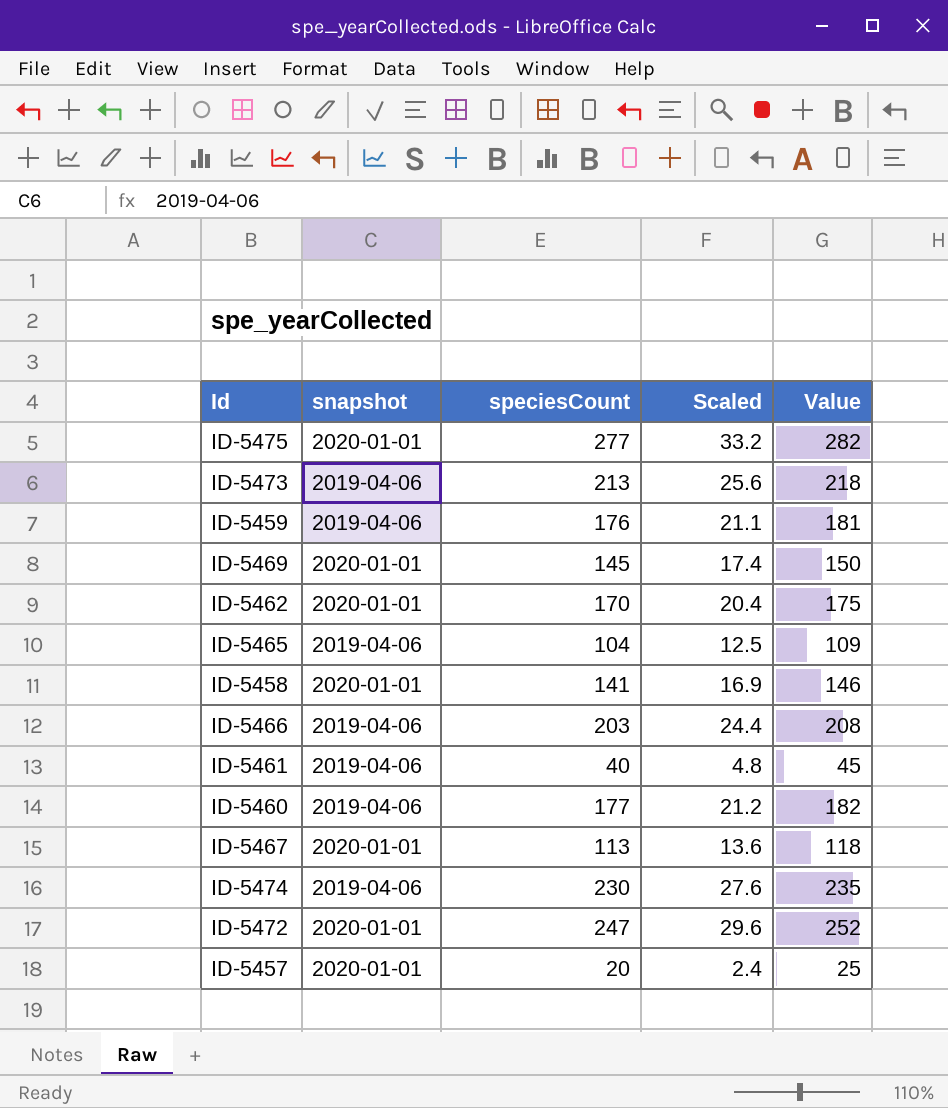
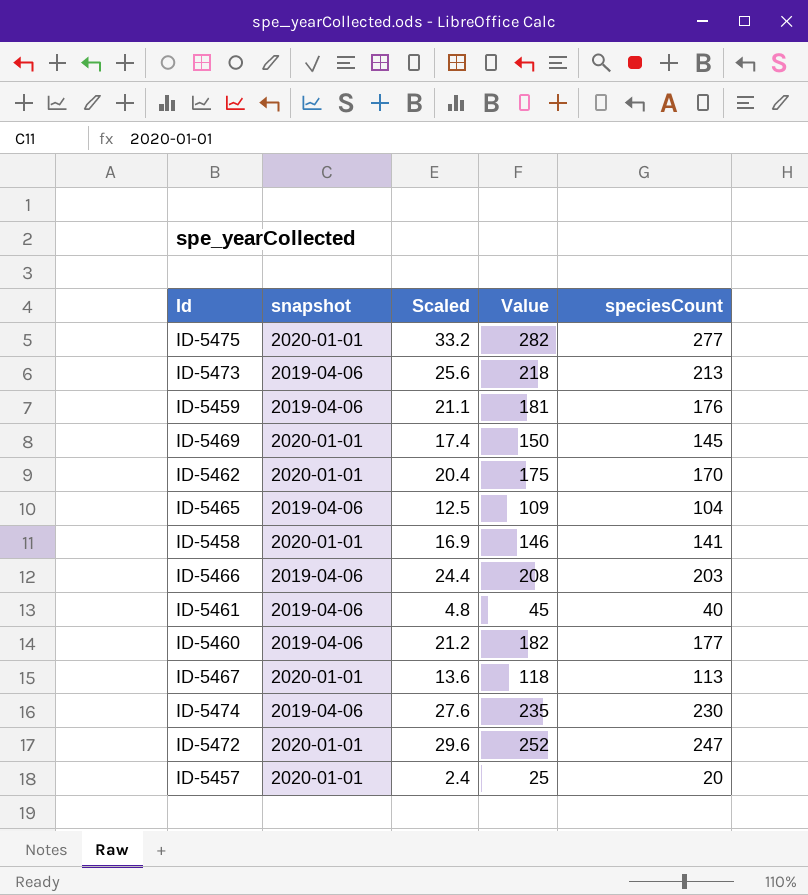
column speciesCount | position: 3 -> 5

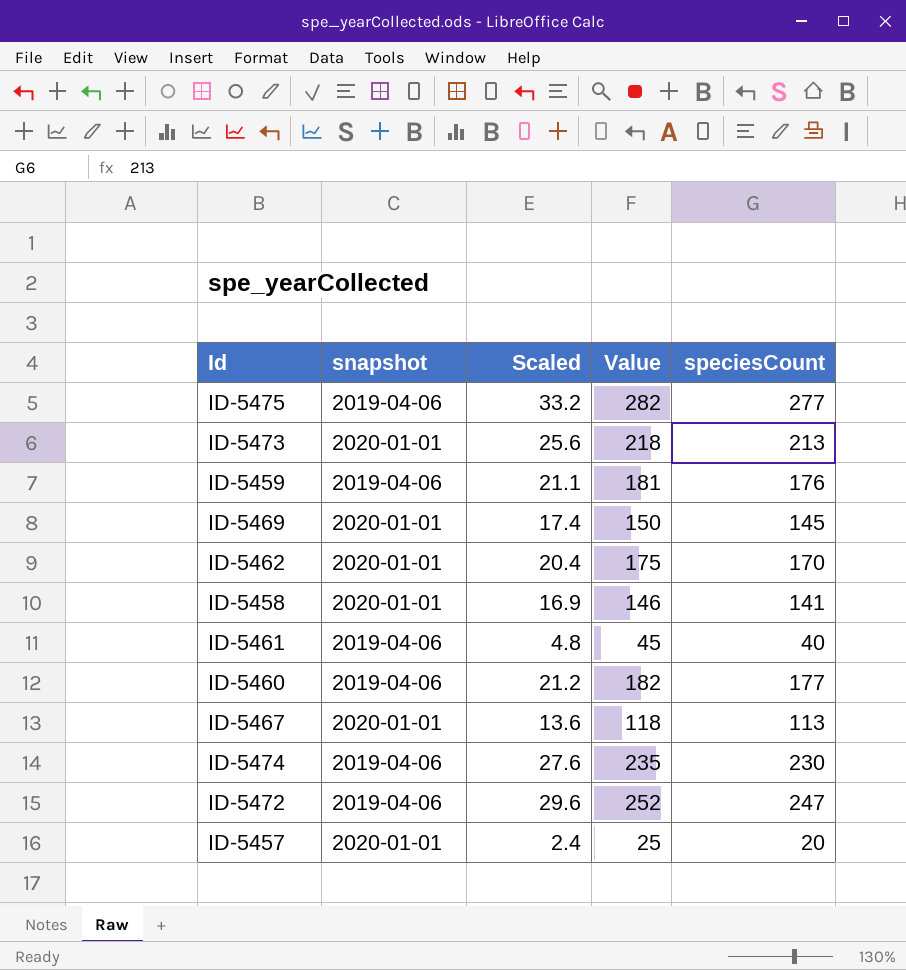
row ID-5465: 2019-04-06 | 12.5 | 109 | 104 -> none
row ID-5466: 2019-04-06 | 24.4 | 208 | 203 -> none
ID-5475 | snapshot: 2020-01-01 -> 2019-04-06
ID-5473 | snapshot: 2019-04-06 -> 2020-01-01
ID-5472 | snapshot: 2020-01-01 -> 2019-04-06

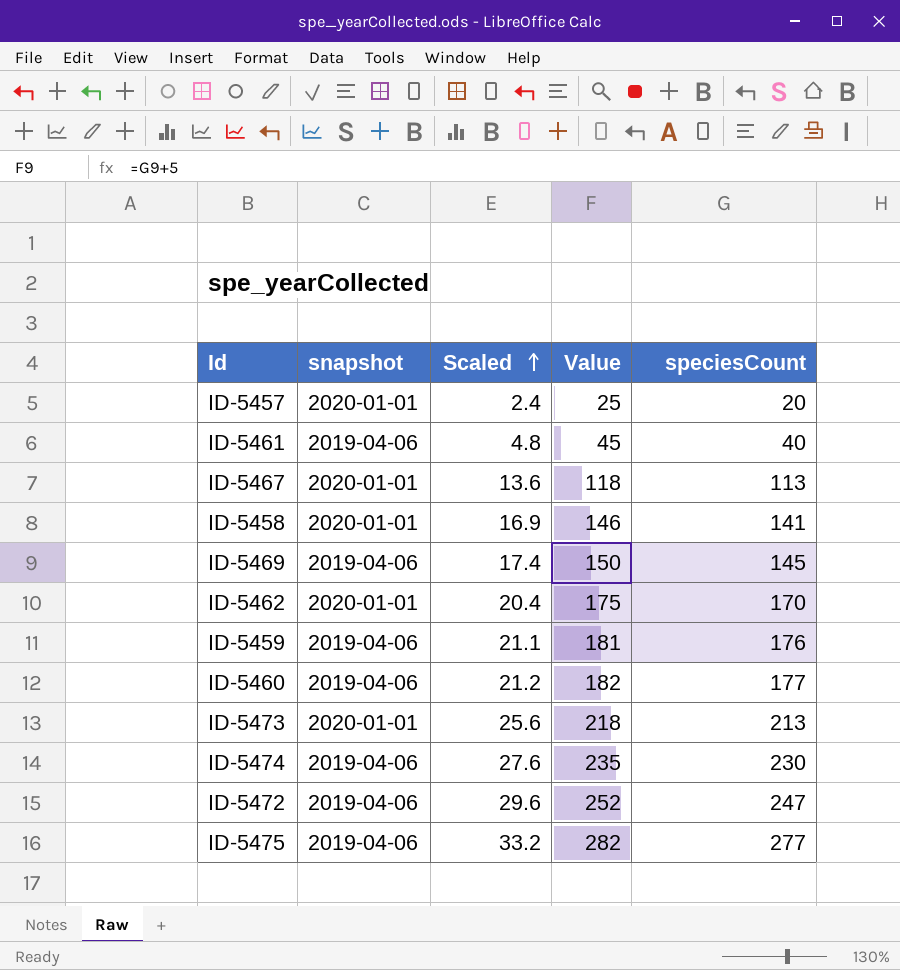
row order: none -> Scaled ascending
ID-5469 | snapshot: 2020-01-01 -> 2019-04-06

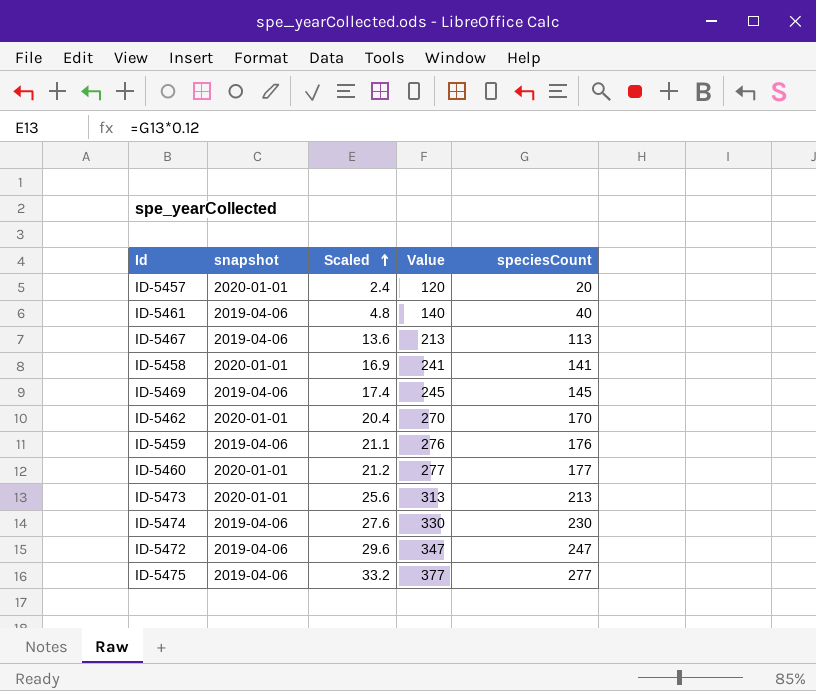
column Value | formula: [speciesCount] + 5 -> [speciesCount] + 100
ID-5467 | snapshot: 2020-01-01 -> 2019-04-06
ID-5460 | snapshot: 2019-04-06 -> 2020-01-01

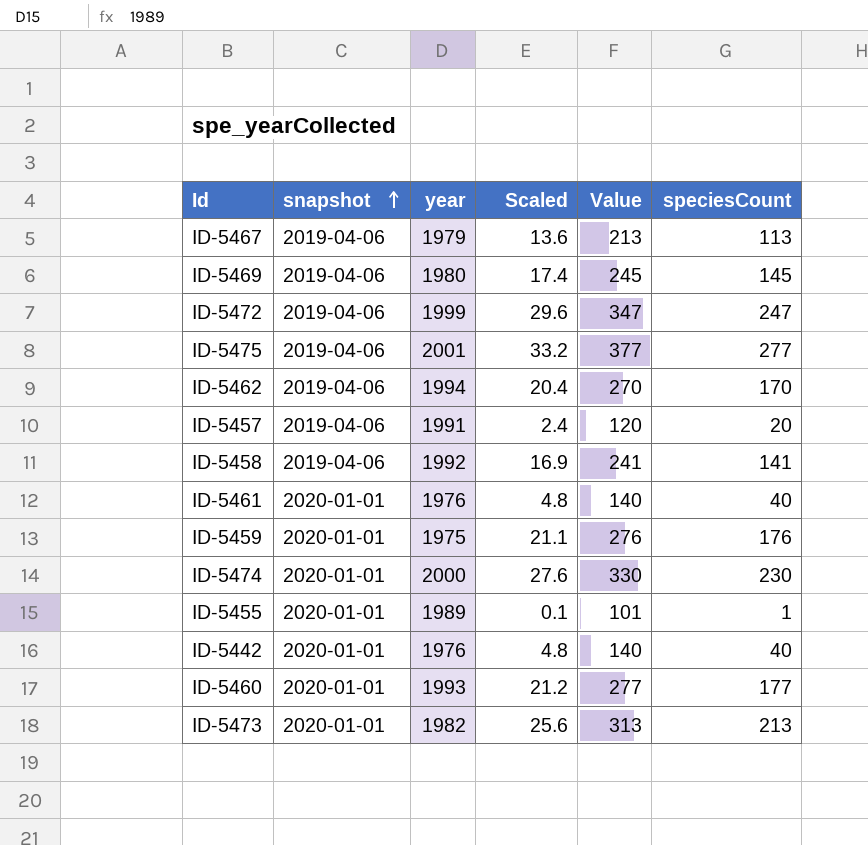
row order: Scaled ascending -> snapshot ascending
column year | position: none -> 3
ID-5462 | snapshot: 2020-01-01 -> 2019-04-06
ID-5457 | snapshot: 2020-01-01 -> 2019-04-06
ID-5458 | snapshot: 2020-01-01 -> 2019-04-06
ID-5461 | snapshot: 2019-04-06 -> 2020-01-01
ID-5459 | snapshot: 2019-04-06 -> 2020-01-01
ID-5474 | snapshot: 2019-04-06 -> 2020-01-01
row ID-5455: none -> 2020-01-01 | 1989 | 0.1 | 101 | 1
row ID-5442: none -> 2020-01-01 | 1976 | 4.8 | 140 | 40

